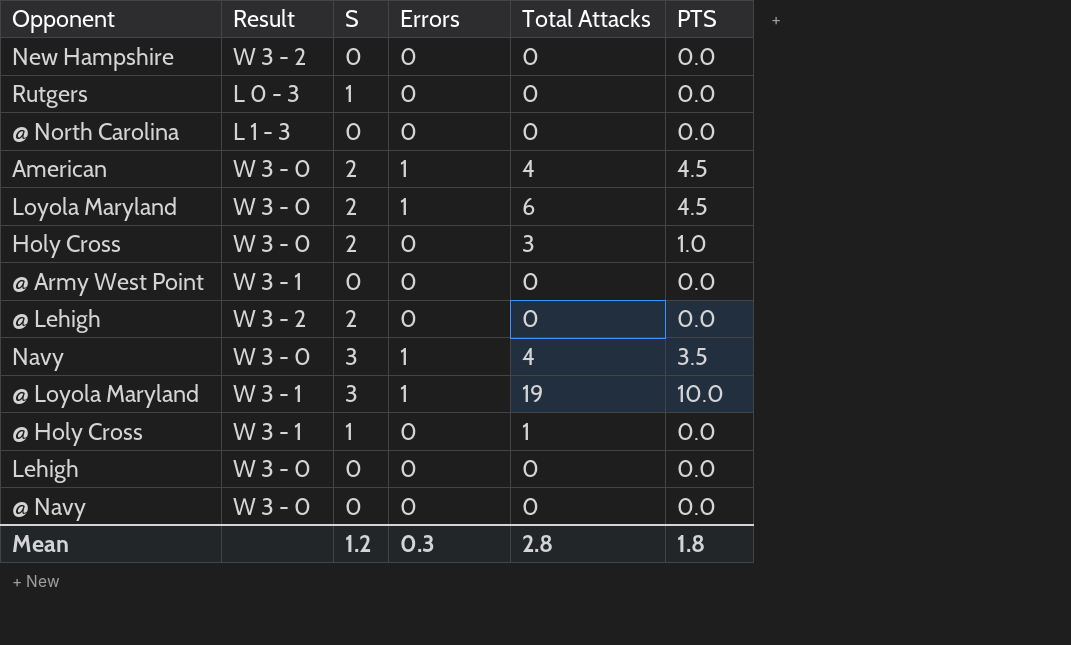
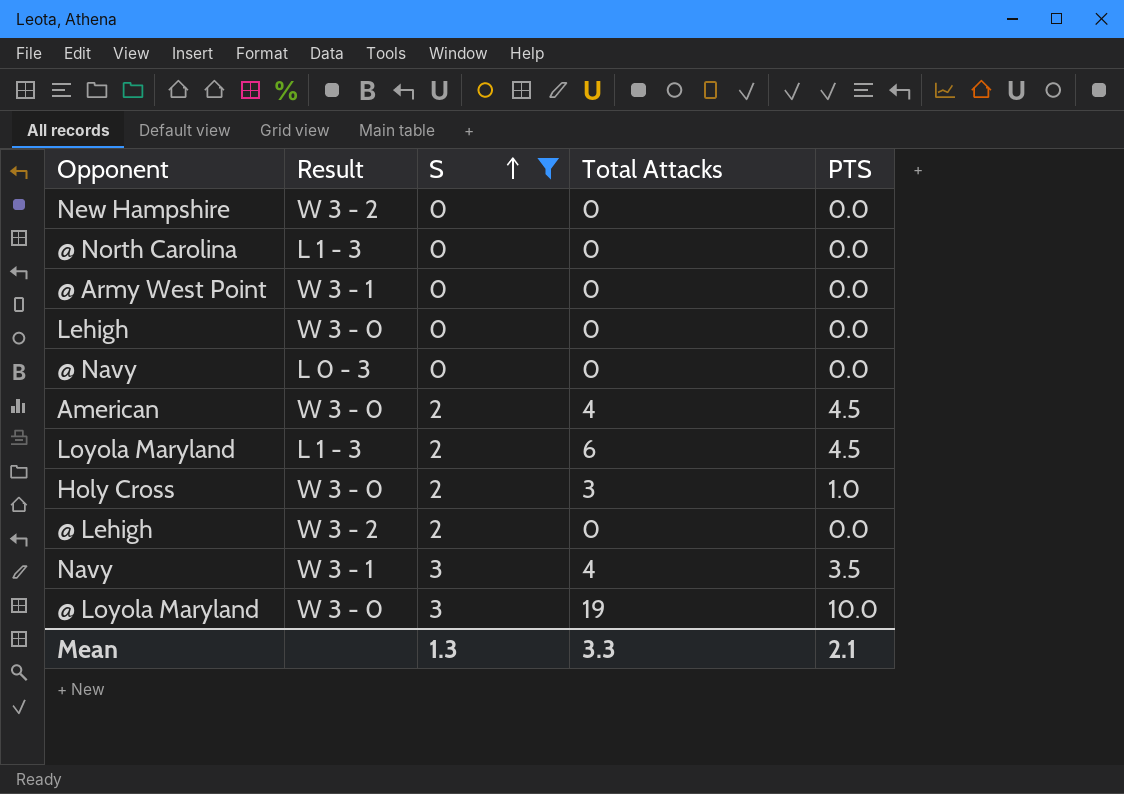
filter: none -> S != 1
row order: none -> S ascending
column Errors | position: 4 -> none
@ Navy | Result: W 3 - 0 -> L 0 - 3
Loyola Maryland | Result: W 3 - 0 -> L 1 - 3
Navy | Result: W 3 - 0 -> W 3 - 1
@ Loyola Maryland | Result: W 3 - 1 -> W 3 - 0
Mean | S: 1.2 -> 1.3
Mean | Total Attacks: 2.8 -> 3.3
Mean | PTS: 1.8 -> 2.1

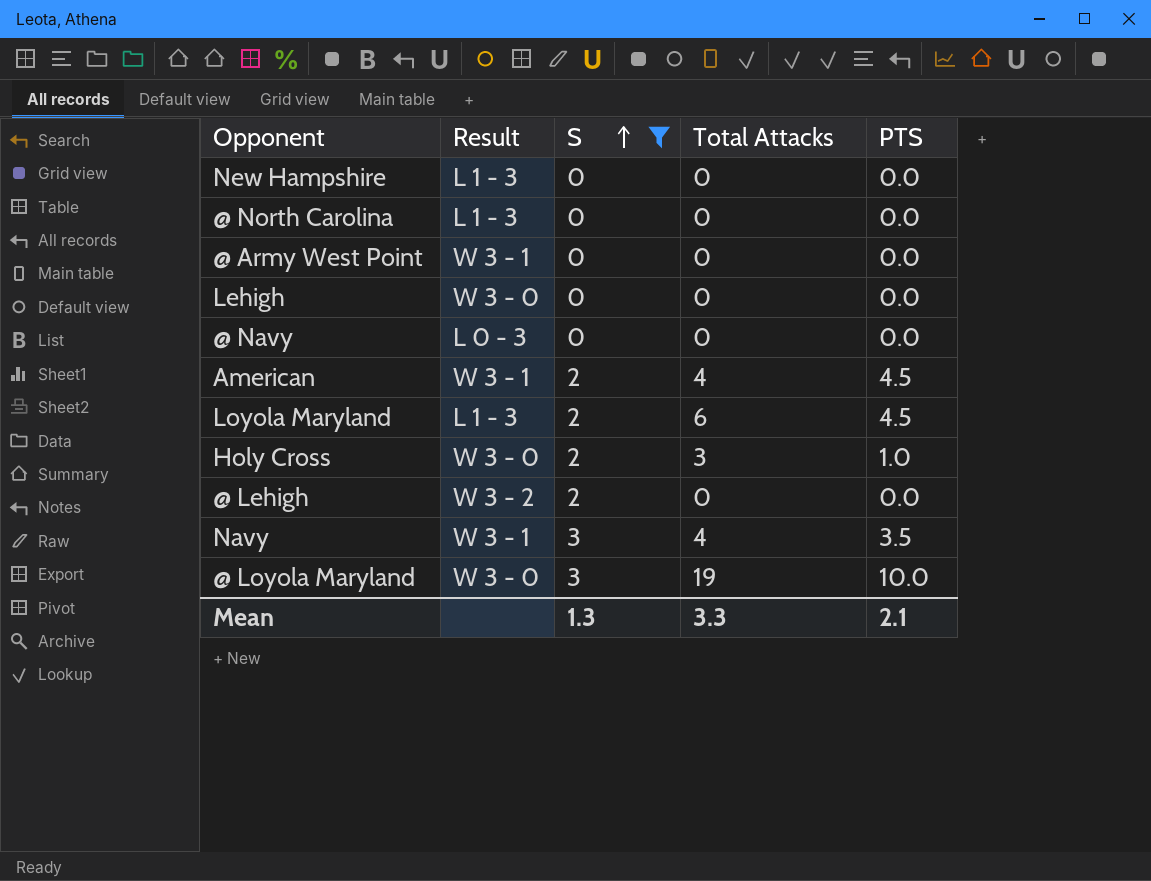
New Hampshire | Result: W 3 - 2 -> L 1 - 3
American | Result: W 3 - 0 -> W 3 - 1

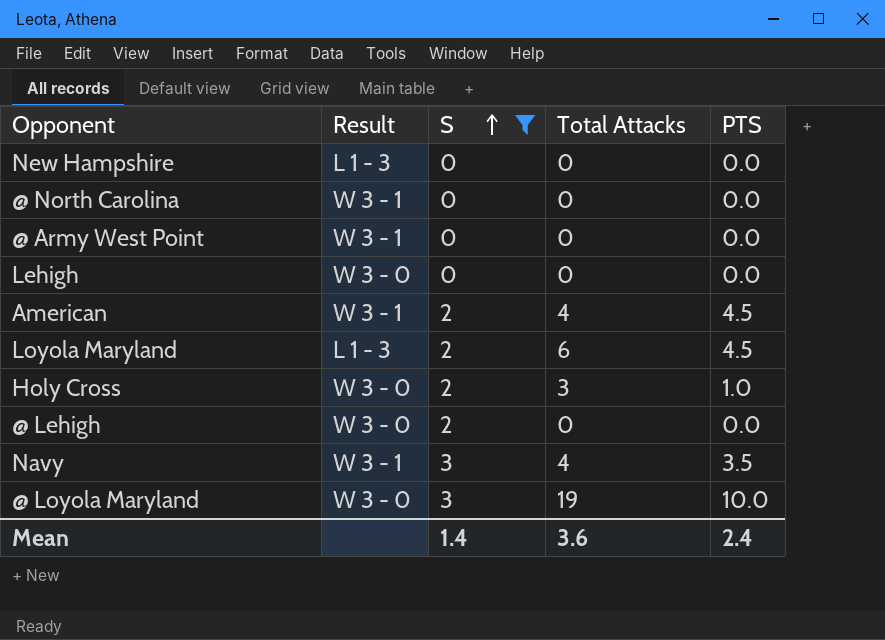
row @ Navy: L 0 - 3 | 0 | 0 | 0.0 -> none
@ North Carolina | Result: L 1 - 3 -> W 3 - 1
@ Lehigh | Result: W 3 - 2 -> W 3 - 0
Mean | S: 1.3 -> 1.4
Mean | Total Attacks: 3.3 -> 3.6
Mean | PTS: 2.1 -> 2.4

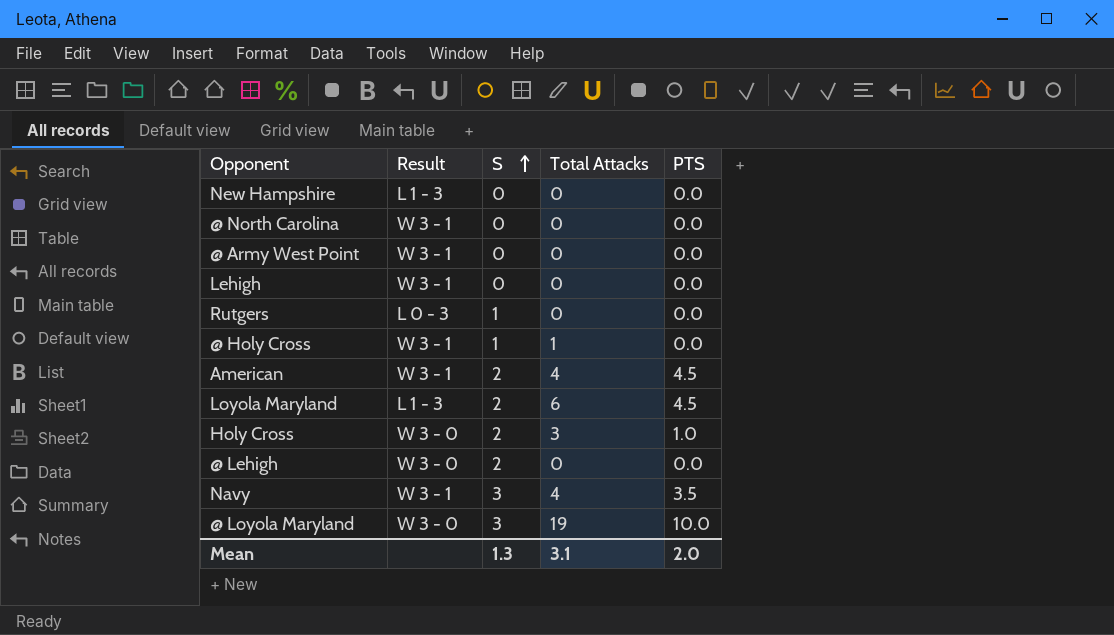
filter: S != 1 -> none
Lehigh | Result: W 3 - 0 -> W 3 - 1
Mean | S: 1.4 -> 1.3
Mean | Total Attacks: 3.6 -> 3.1
Mean | PTS: 2.4 -> 2.0

